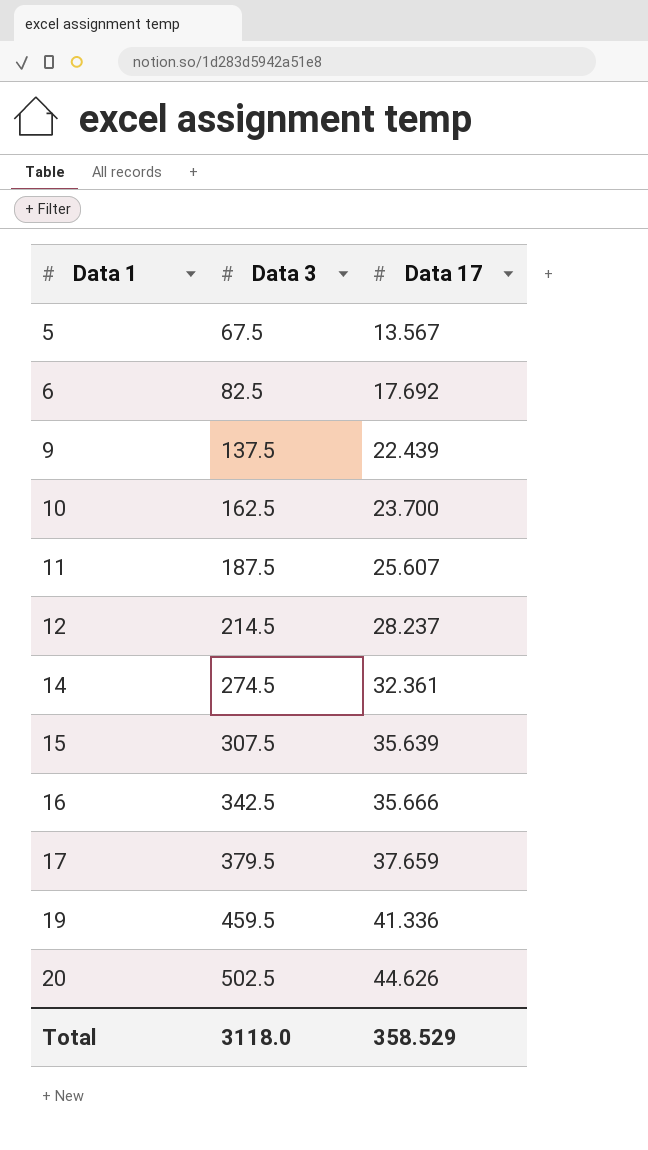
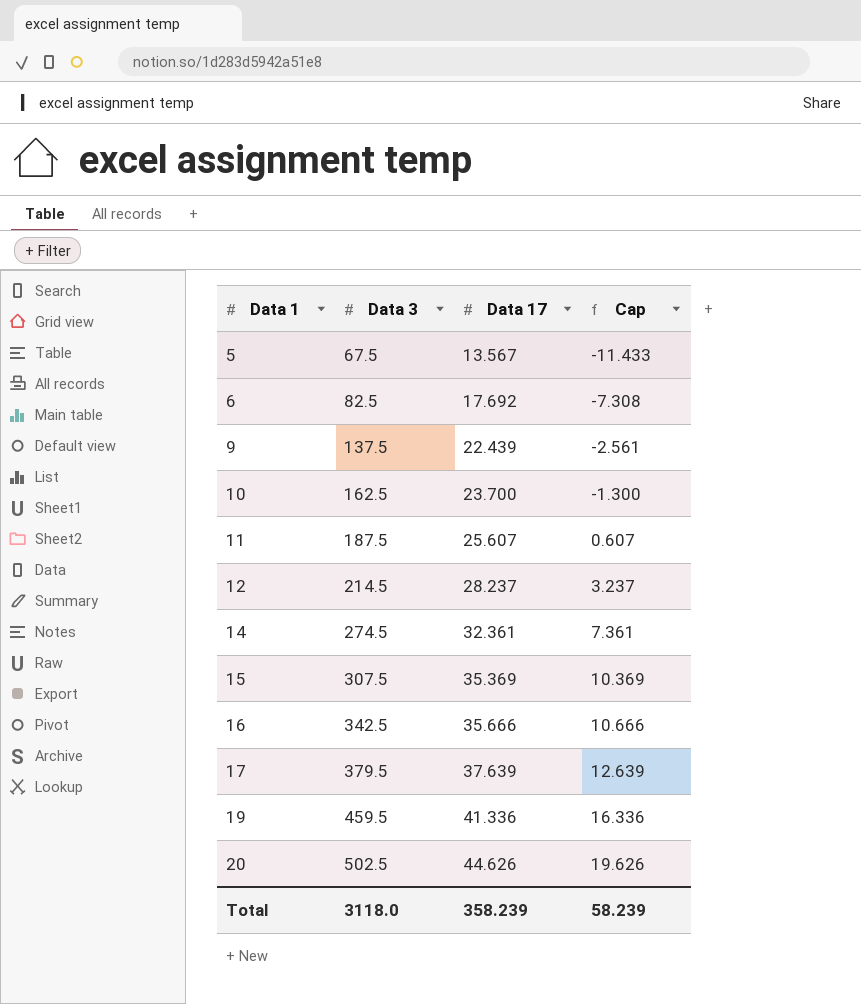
column Cap | formula: none -> [Data 17] - 25
15 | Data 17: 35.639 -> 35.369
17 | Data 17: 37.659 -> 37.639
Total | Data 17: 358.529 -> 358.239

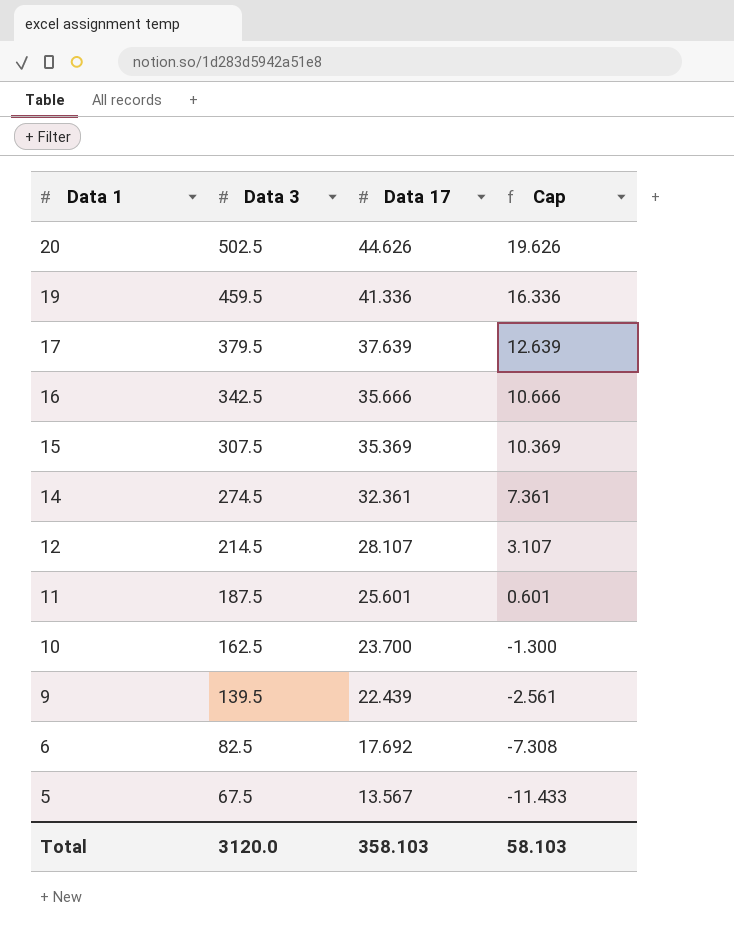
row order: Data 1 ascending -> Data 1 descending
12 | Data 17: 28.237 -> 28.107
12 | Cap: 3.237 -> 3.107
11 | Data 17: 25.607 -> 25.601
11 | Cap: 0.607 -> 0.601
9 | Data 3: 137.5 -> 139.5
Total | Data 3: 3118.0 -> 3120.0
Total | Data 17: 358.239 -> 358.103
Total | Cap: 58.239 -> 58.103

